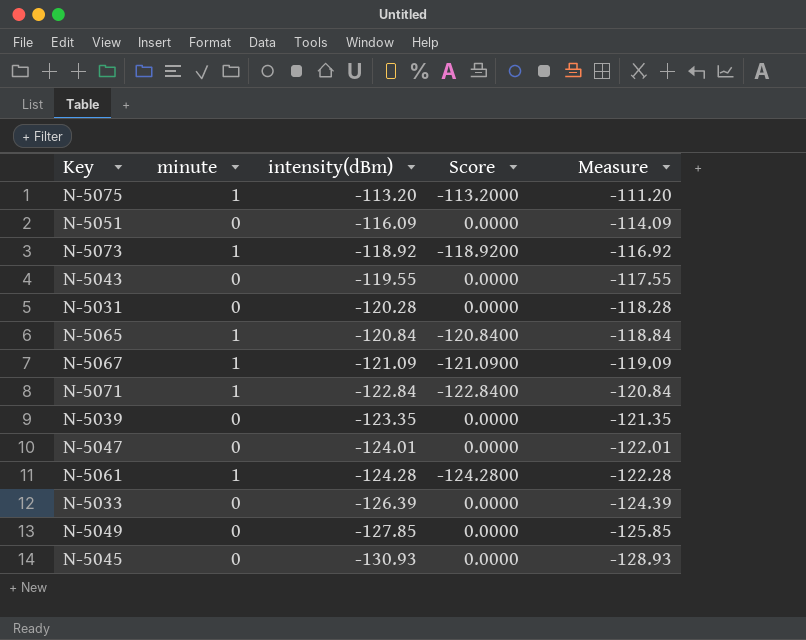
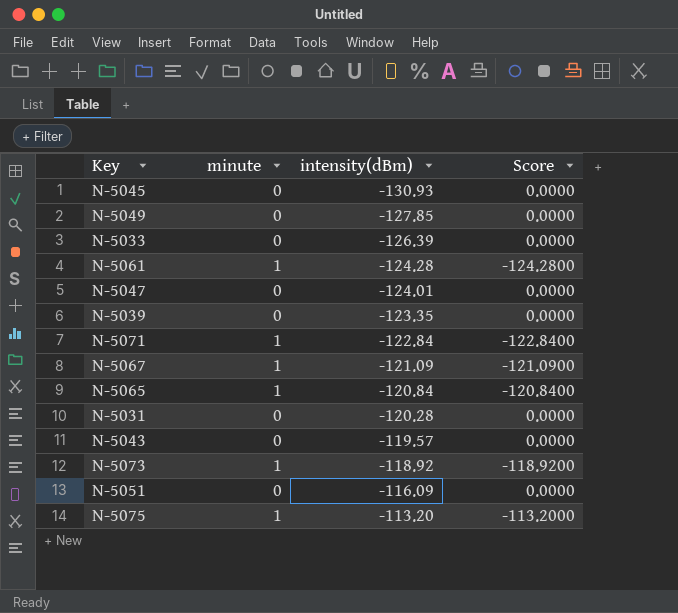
row order: intensity(dBm) descending -> intensity(dBm) ascending
column Measure | formula: [intensity(dBm)] + 2 -> none
N-5043 | intensity(dBm): -119.55 -> -119.57

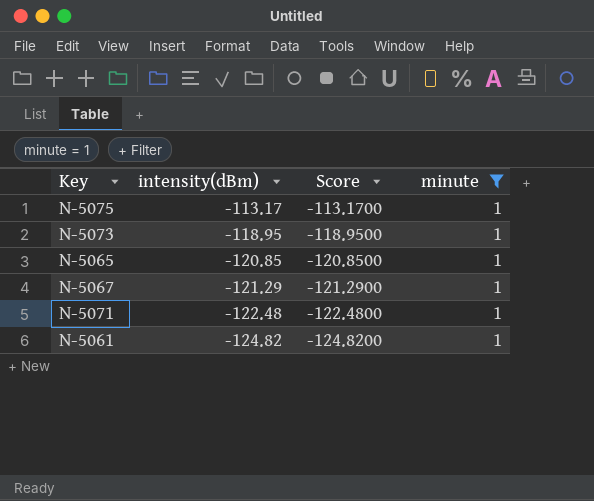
filter: none -> minute = 1
row order: intensity(dBm) ascending -> intensity(dBm) descending
column minute | position: 2 -> 4
N-5075 | intensity(dBm): -113.20 -> -113.17
N-5075 | Score: -113.2000 -> -113.1700
N-5073 | intensity(dBm): -118.92 -> -118.95
N-5073 | Score: -118.9200 -> -118.9500
N-5065 | intensity(dBm): -120.84 -> -120.85
N-5065 | Score: -120.8400 -> -120.8500
N-5067 | intensity(dBm): -121.09 -> -121.29
N-5067 | Score: -121.0900 -> -121.2900
N-5071 | intensity(dBm): -122.84 -> -122.48
N-5071 | Score: -122.8400 -> -122.4800
N-5061 | intensity(dBm): -124.28 -> -124.82
N-5061 | Score: -124.2800 -> -124.8200

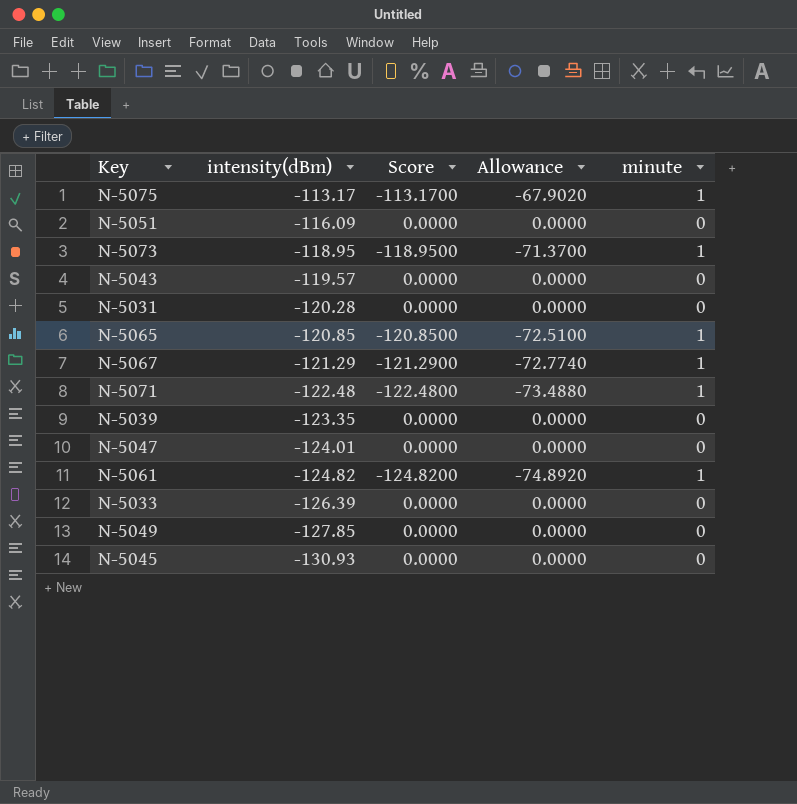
filter: minute = 1 -> none
column Allowance | formula: none -> [Score] * 0.6

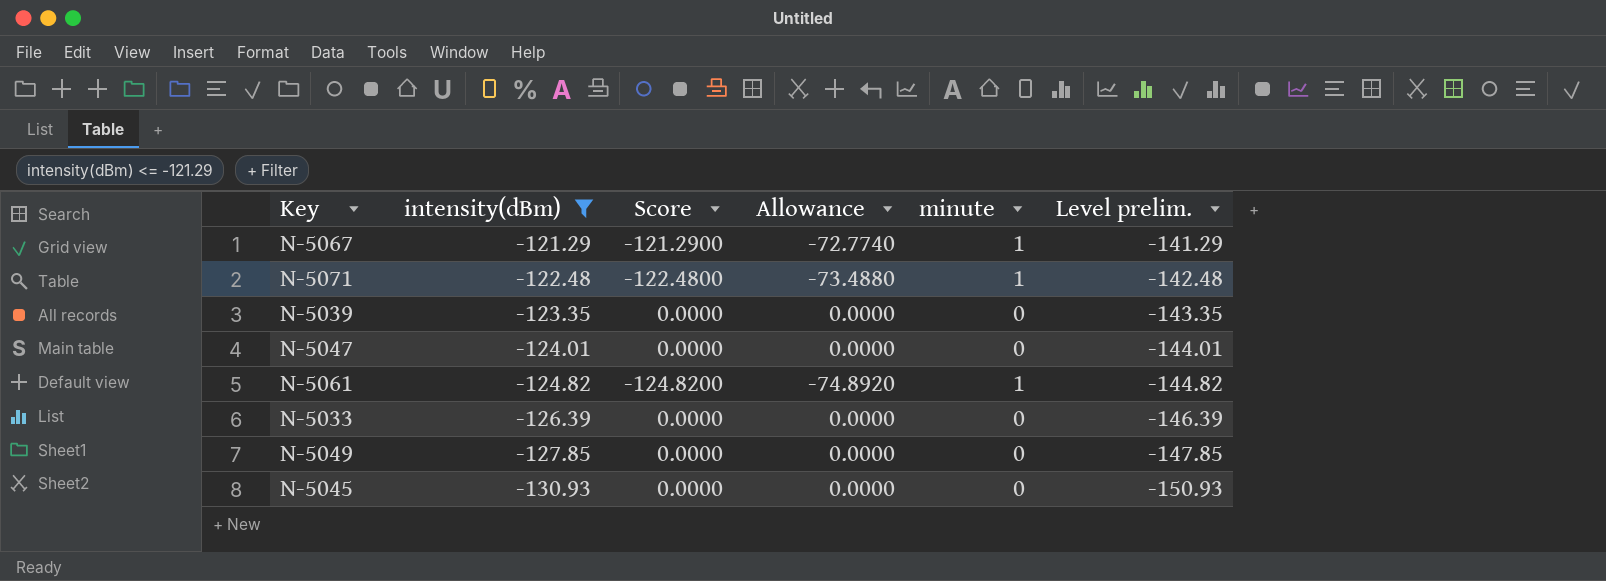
filter: none -> intensity(dBm) <= -121.29
column Level prelim. | formula: none -> [intensity(dBm)] - 20

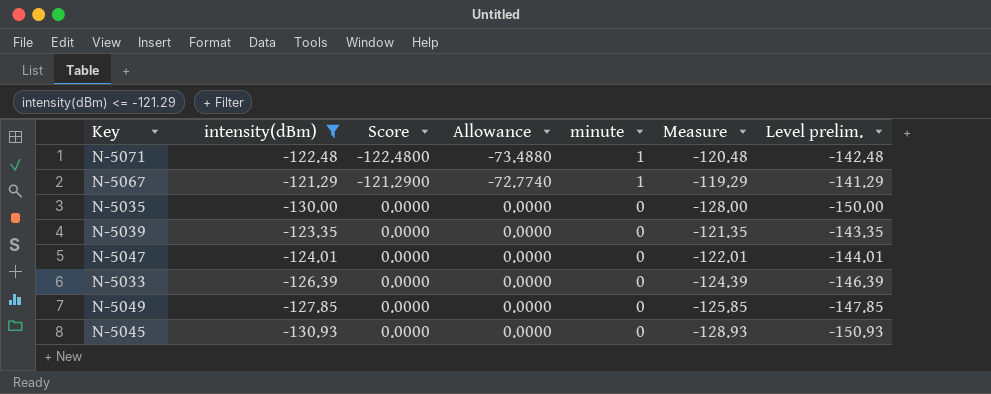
row order: intensity(dBm) descending -> Score ascending
column Measure | formula: none -> [intensity(dBm)] + 2
row N-5061: -124.82 | -124.8200 | -74.8920 | 1 | -144.82 -> none
row N-5035: none -> -130.00 | 0.0000 | 0.0000 | 0 | -128.00 | -150.00

